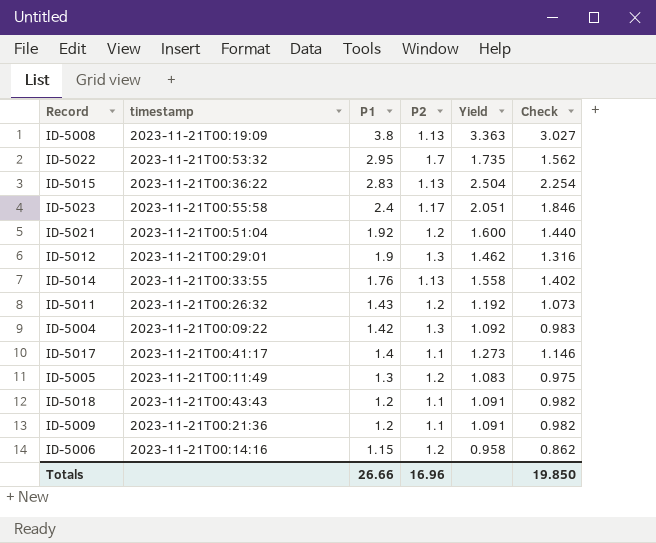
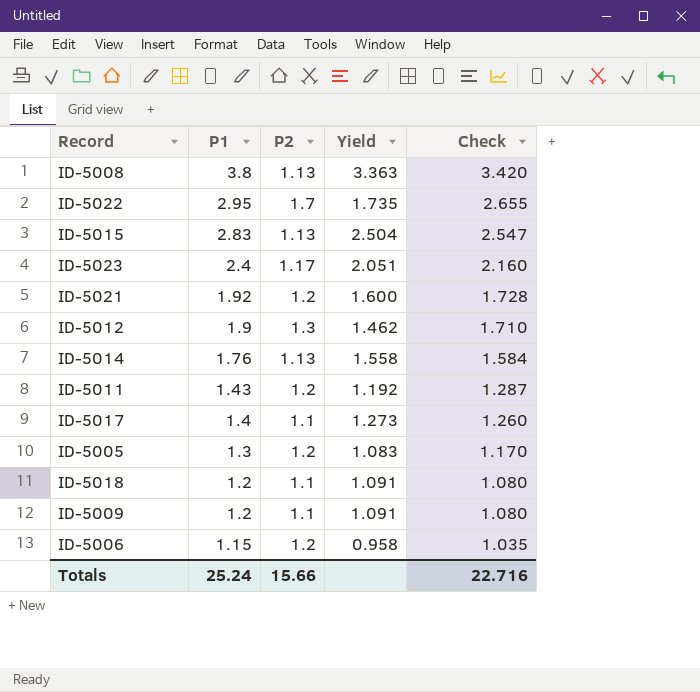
column timestamp | position: 2 -> none
column Check | formula: [Yield] * 0.9 -> [P1] * 0.9
row ID-5004: 2023-11-21T00:09:22 | 1.42 | 1.3 | 1.092 | 0.983 -> none
Totals | P1: 26.66 -> 25.24
Totals | P2: 16.96 -> 15.66
Totals | Check: 19.850 -> 22.716

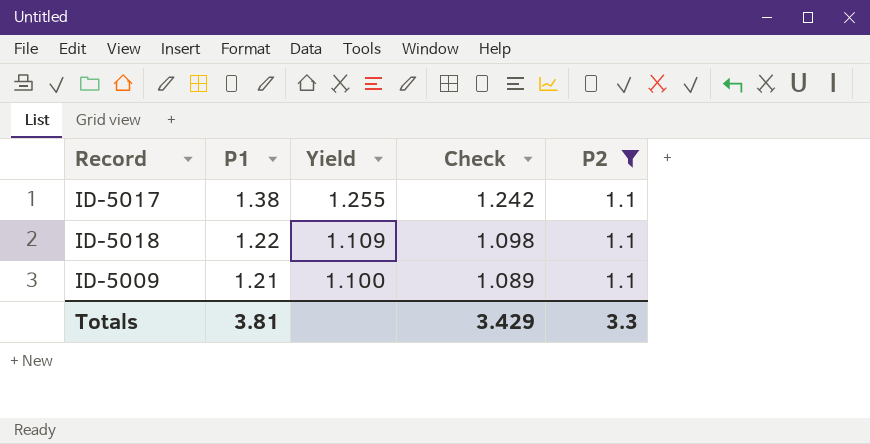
filter: none -> P2 = 1.1
column P2 | position: 3 -> 5
ID-5017 | P1: 1.4 -> 1.38
ID-5017 | Yield: 1.273 -> 1.255
ID-5017 | Check: 1.260 -> 1.242
ID-5018 | P1: 1.2 -> 1.22
ID-5018 | Yield: 1.091 -> 1.109
ID-5018 | Check: 1.080 -> 1.098
ID-5009 | P1: 1.2 -> 1.21
ID-5009 | Yield: 1.091 -> 1.100
ID-5009 | Check: 1.080 -> 1.089
Totals | P1: 25.24 -> 3.81
Totals | Check: 22.716 -> 3.429
Totals | P2: 15.66 -> 3.3

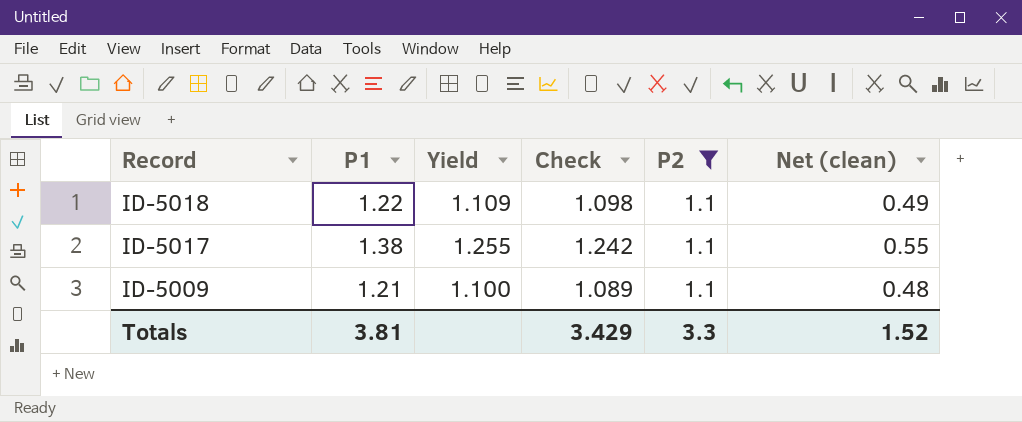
row order: P1 descending -> Record descending
column Net (clean) | formula: none -> [P1] * 0.4

